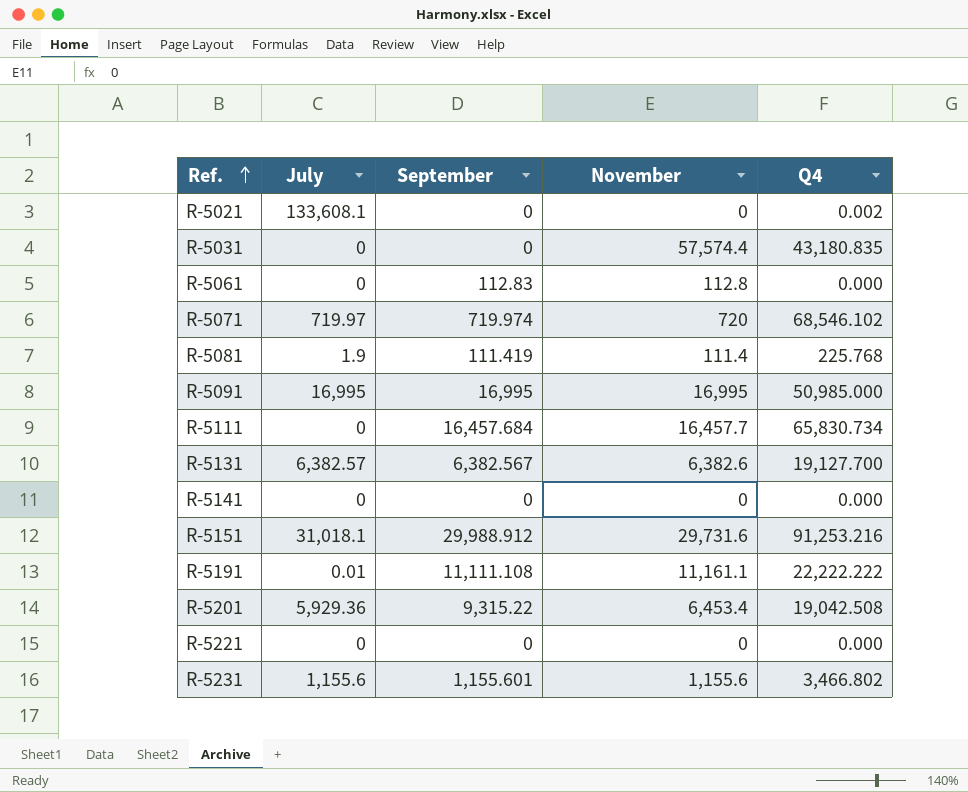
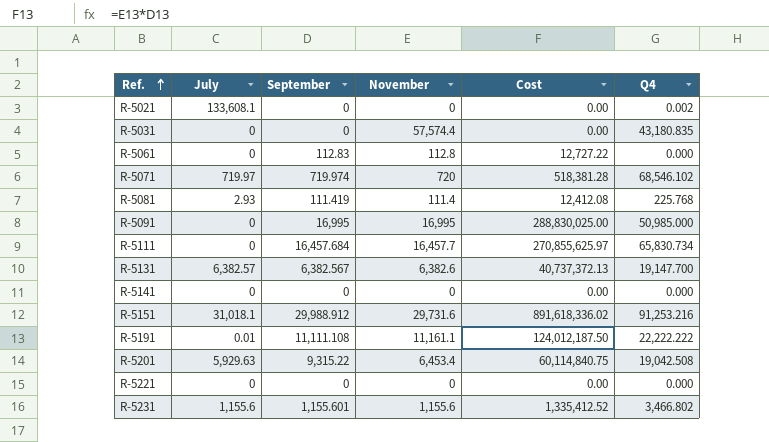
column Cost | formula: none -> [September] * [November]
R-5081 | July: 1.9 -> 2.93
R-5091 | July: 16,995 -> 0
R-5131 | Q4: 19,127.700 -> 19,147.700
R-5201 | July: 5,929.36 -> 5,929.63

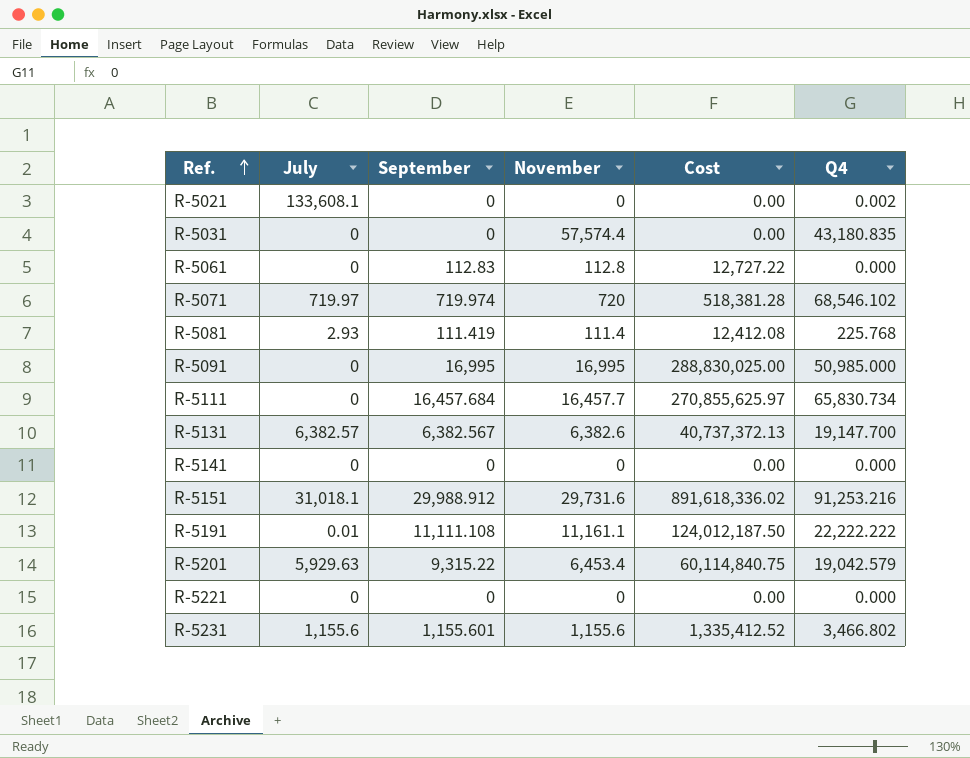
R-5201 | Q4: 19,042.508 -> 19,042.579

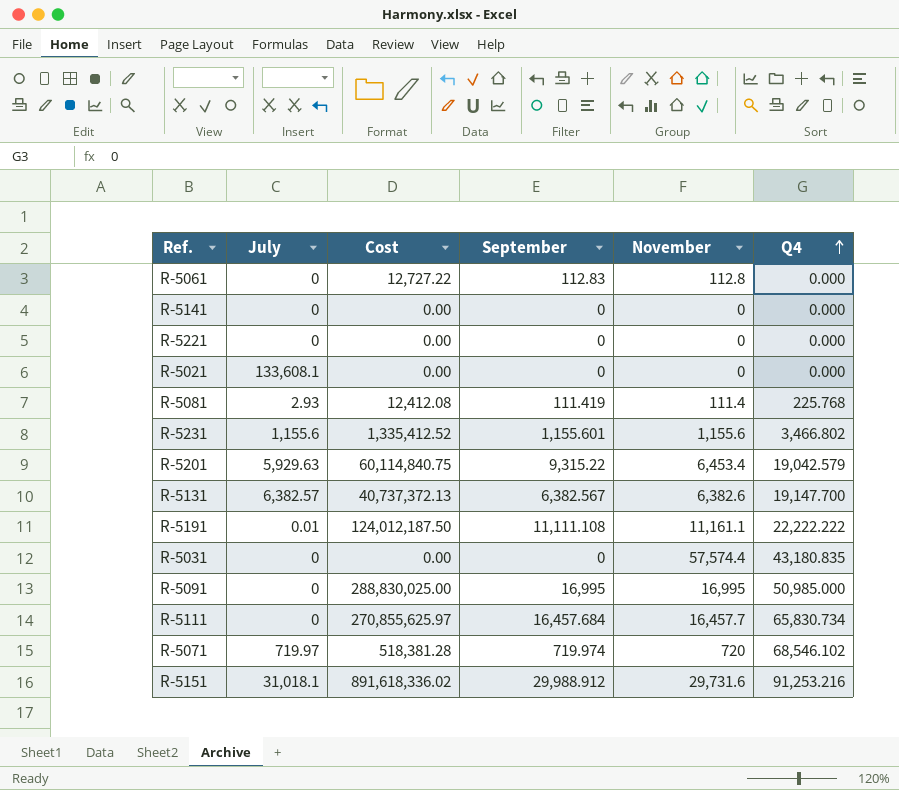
row order: Ref. ascending -> Q4 ascending
column Cost | position: 5 -> 3
R-5021 | Q4: 0.002 -> 0.000

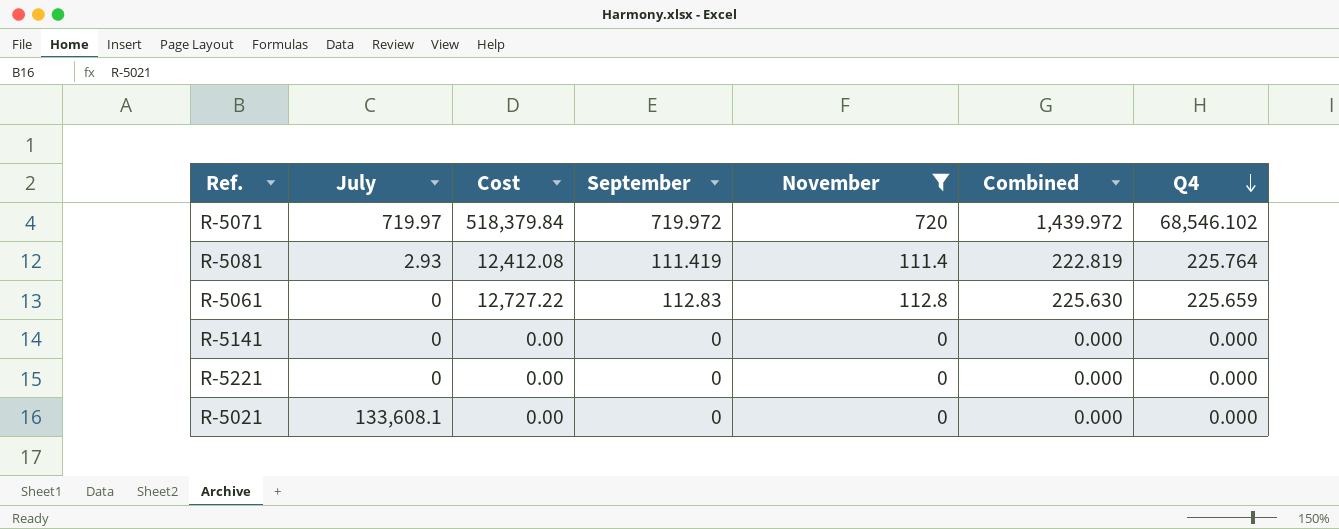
filter: none -> November <= 720
row order: Q4 ascending -> Q4 descending
column Combined | formula: none -> [September] + [November]
R-5071 | Cost: 518,381.28 -> 518,379.84
R-5071 | September: 719.974 -> 719.972
R-5081 | Q4: 225.768 -> 225.764
R-5061 | Q4: 0.000 -> 225.659

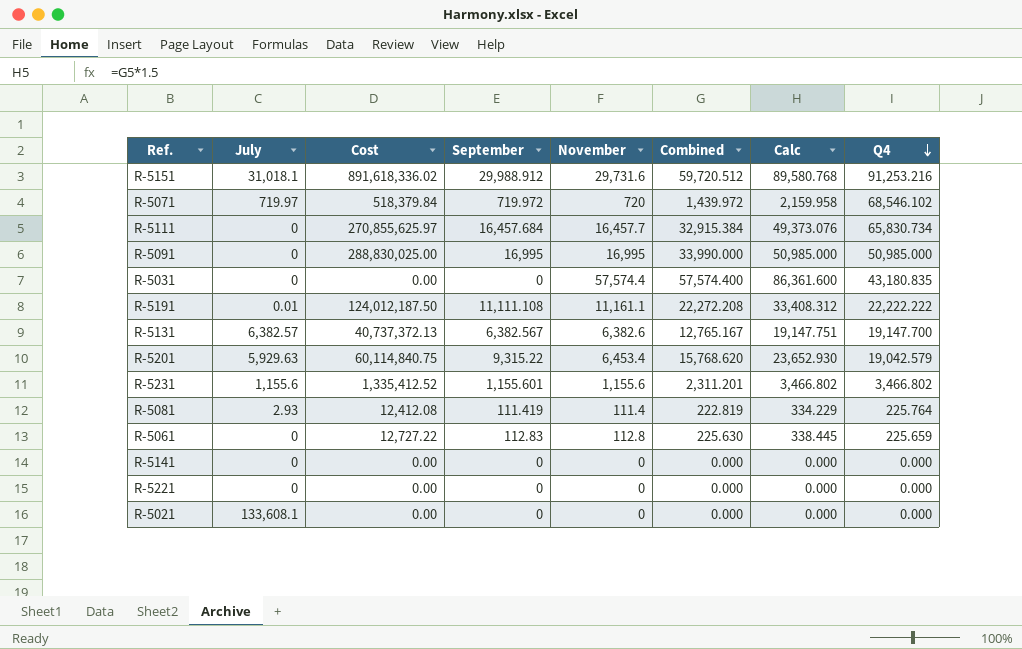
filter: November <= 720 -> none
column Calc | formula: none -> [Combined] * 1.5

